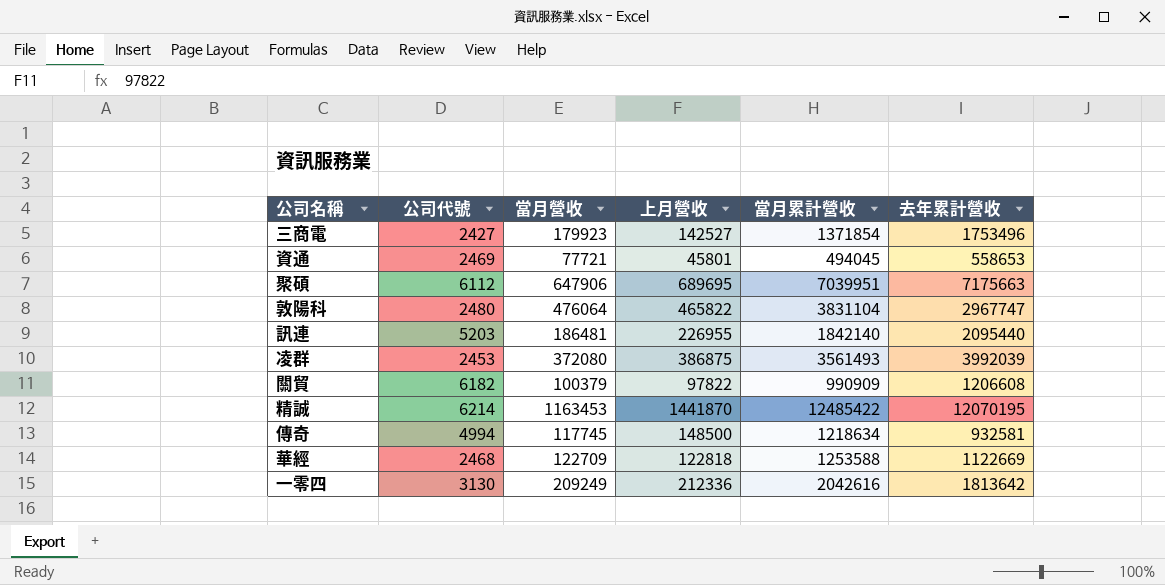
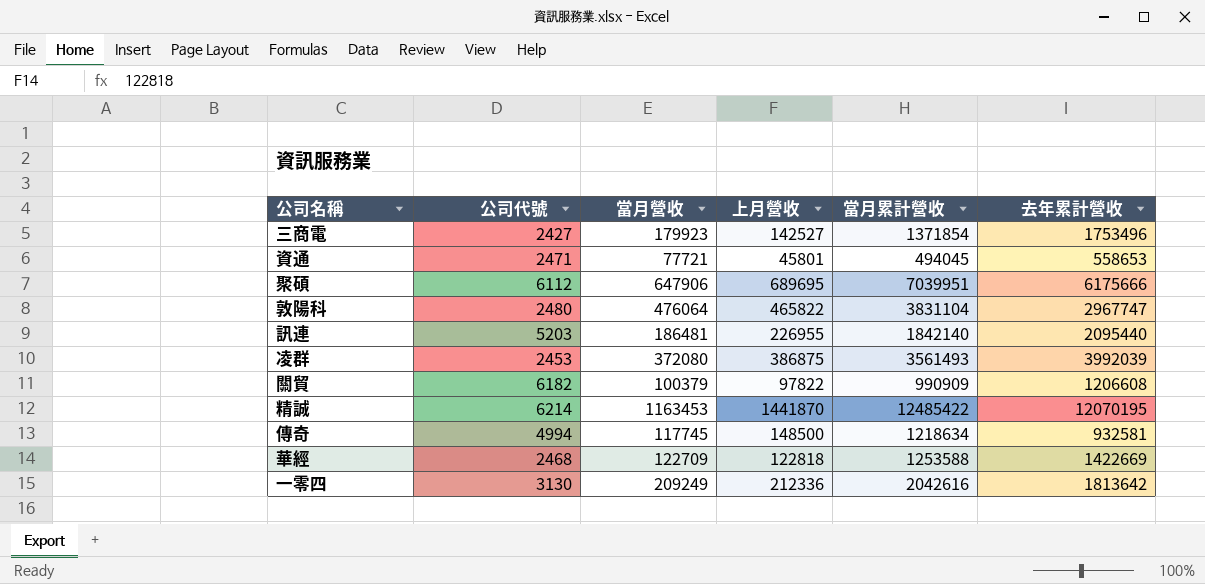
資通 | 公司代號: 2469 -> 2471
聚碩 | 去年累計營收: 7175663 -> 6175666
華經 | 去年累計營收: 1122669 -> 1422669

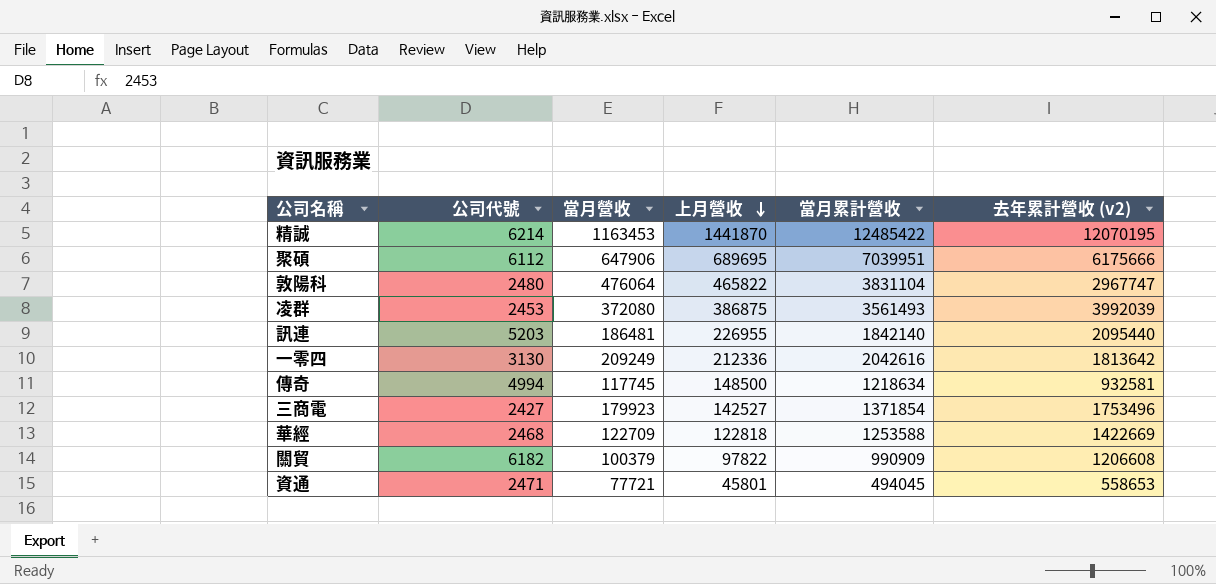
row order: none -> 上月營收 descending
column name: 去年累計營收 -> 去年累計營收 (v2)

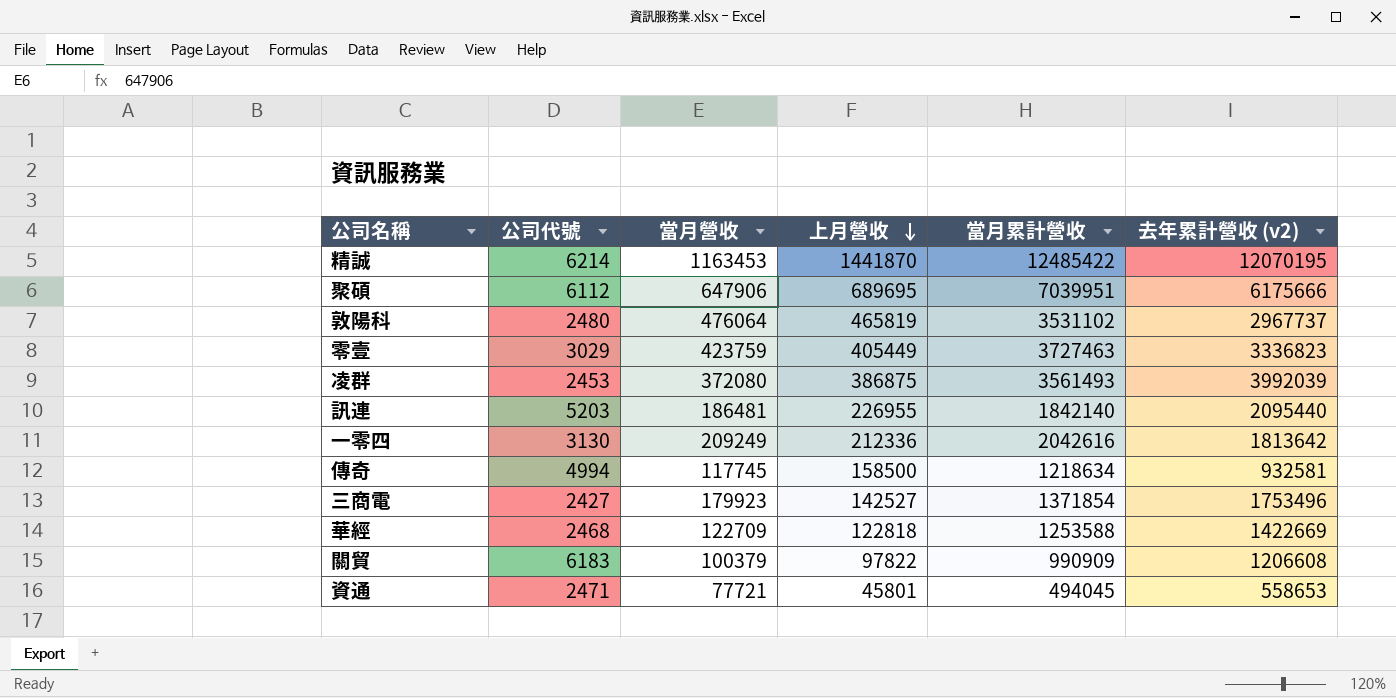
敦陽科 | 上月營收: 465822 -> 465819
敦陽科 | 當月累計營收: 3831104 -> 3531102
敦陽科 | 去年累計營收 (v2): 2967747 -> 2967737
row 零壹: none -> 3029 | 423759 | 405449 | 3727463 | 3336823
傳奇 | 上月營收: 148500 -> 158500
關貿 | 公司代號: 6182 -> 6183

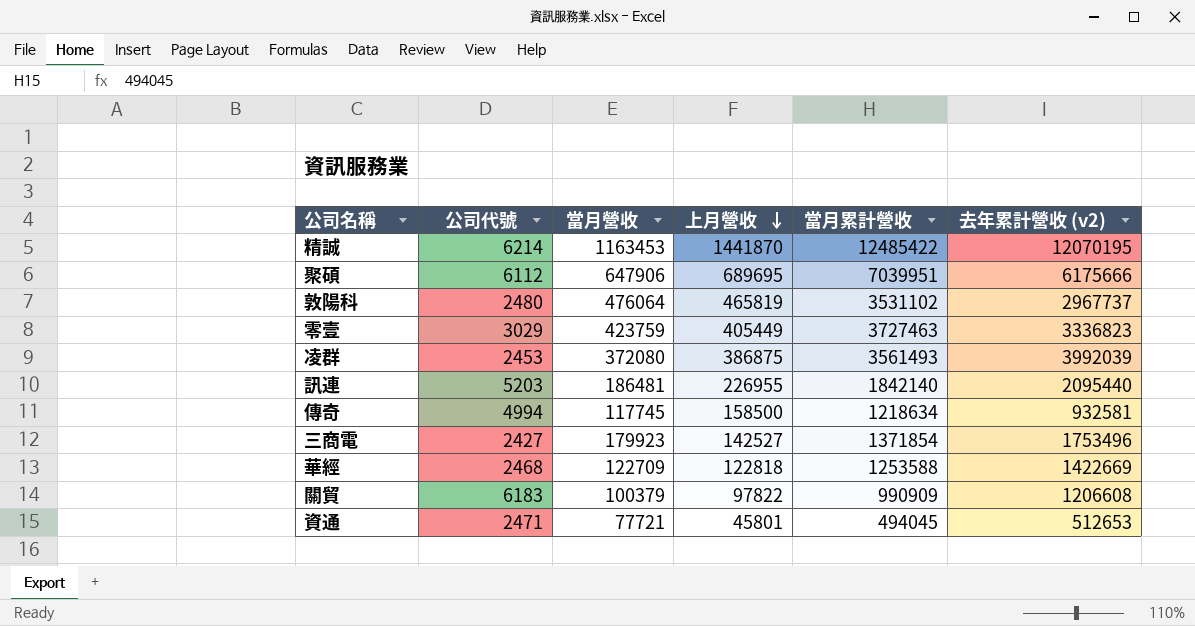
row 一零四: 3130 | 209249 | 212336 | 2042616 | 1813642 -> none
資通 | 去年累計營收 (v2): 558653 -> 512653

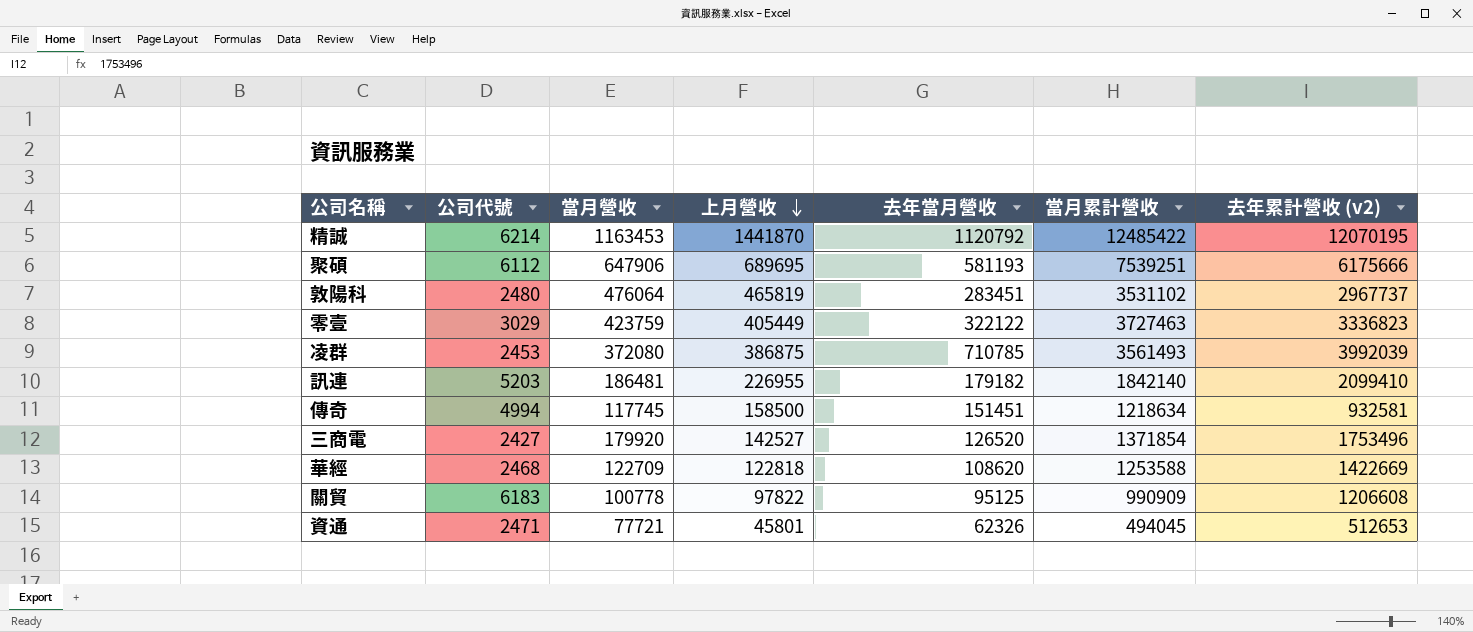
column 去年當月營收 | position: none -> 5
聚碩 | 當月累計營收: 7039951 -> 7539251
訊連 | 去年累計營收 (v2): 2095440 -> 2099410
三商電 | 當月營收: 179923 -> 179920
關貿 | 當月營收: 100379 -> 100778

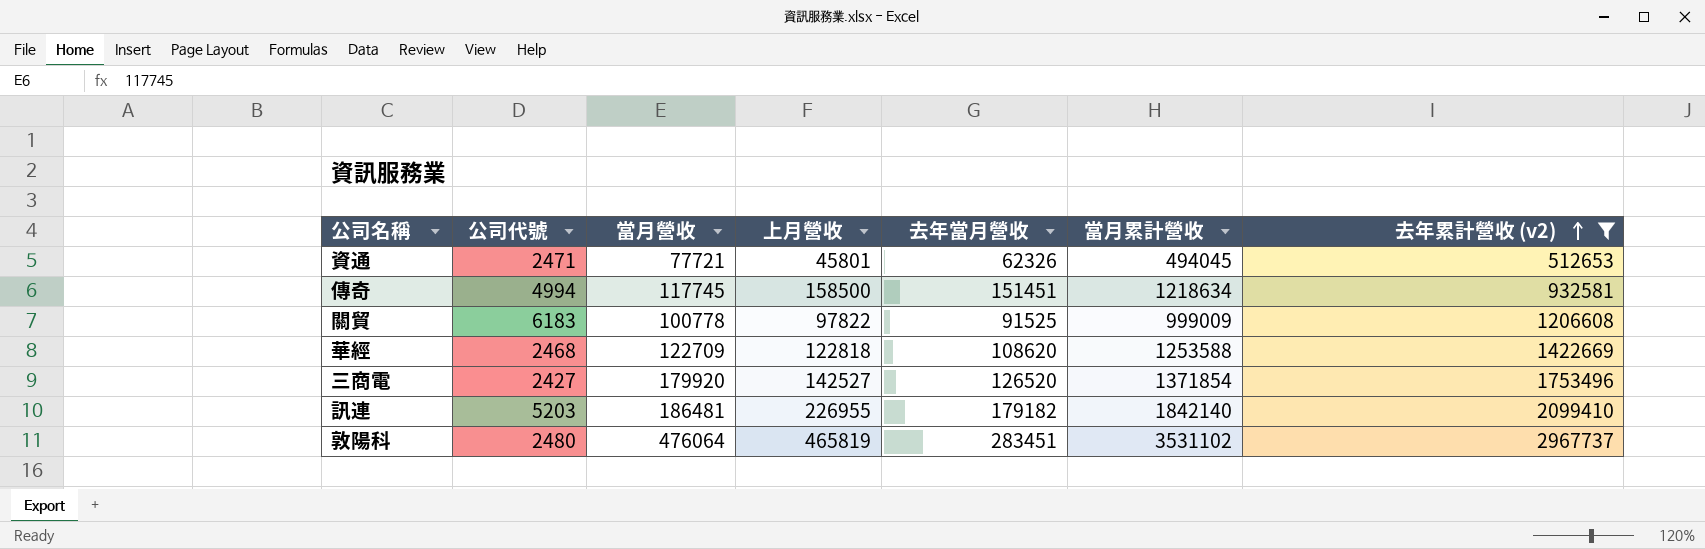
filter: none -> 去年累計營收 (v2) <= 2967737
row order: 上月營收 descending -> 去年累計營收 (v2) ascending
關貿 | 去年當月營收: 95125 -> 91525
關貿 | 當月累計營收: 990909 -> 999009

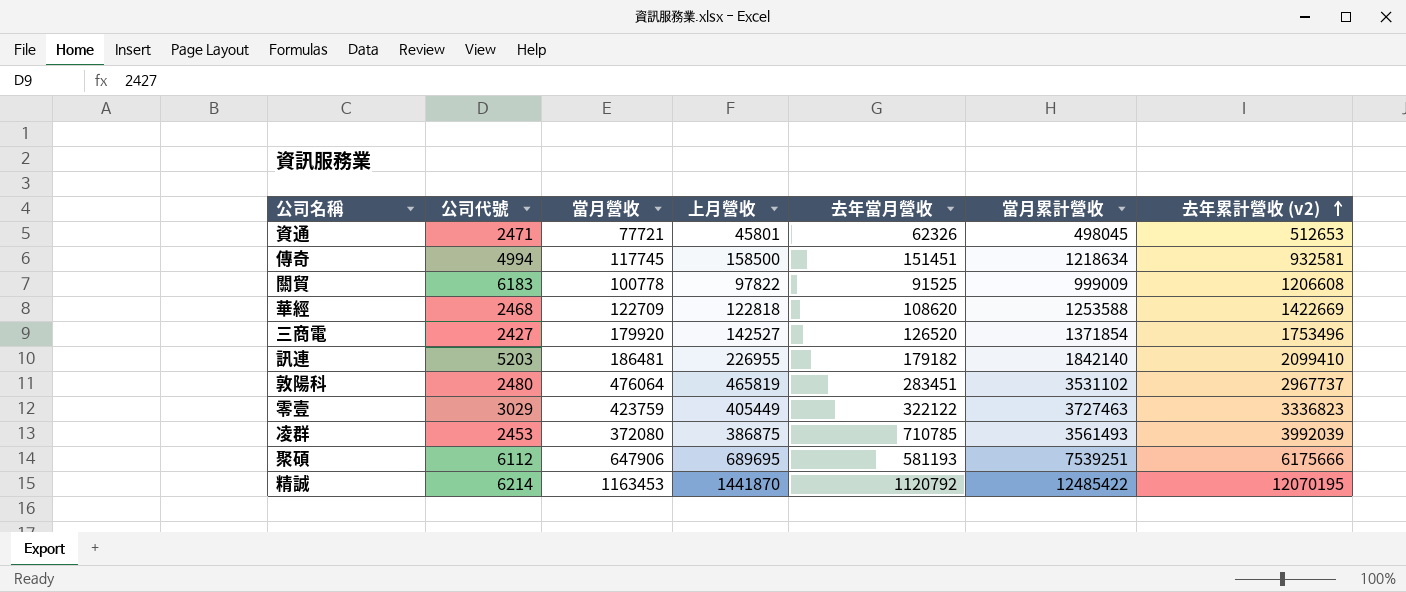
filter: 去年累計營收 (v2) <= 2967737 -> none
資通 | 當月累計營收: 494045 -> 498045

